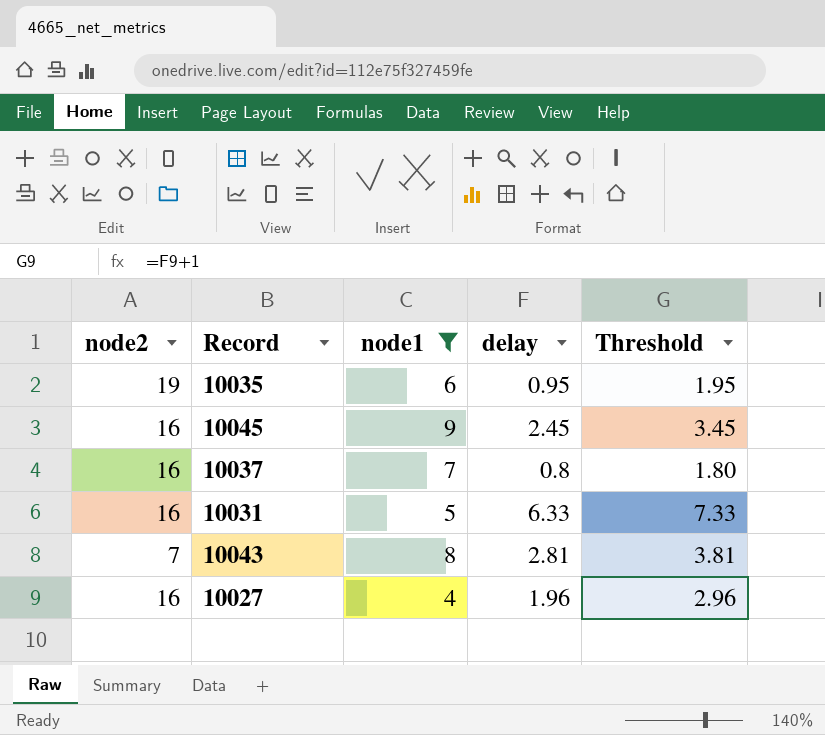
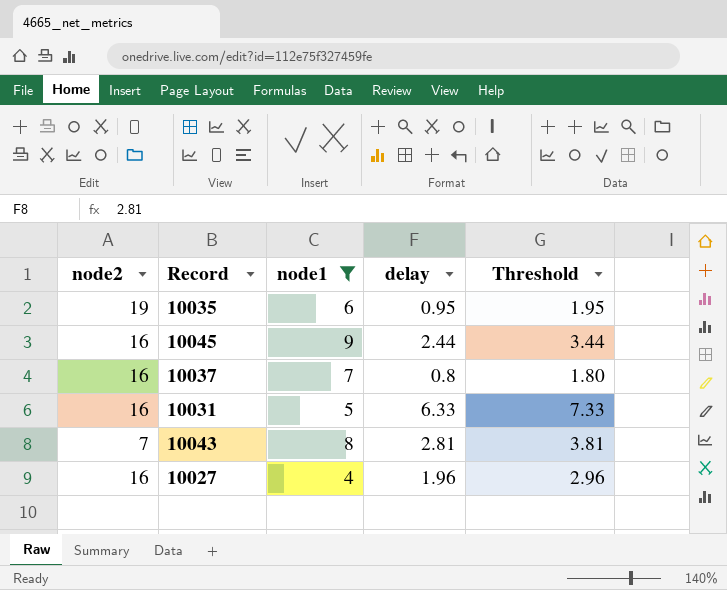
10045 | delay: 2.45 -> 2.44
10045 | Threshold: 3.45 -> 3.44

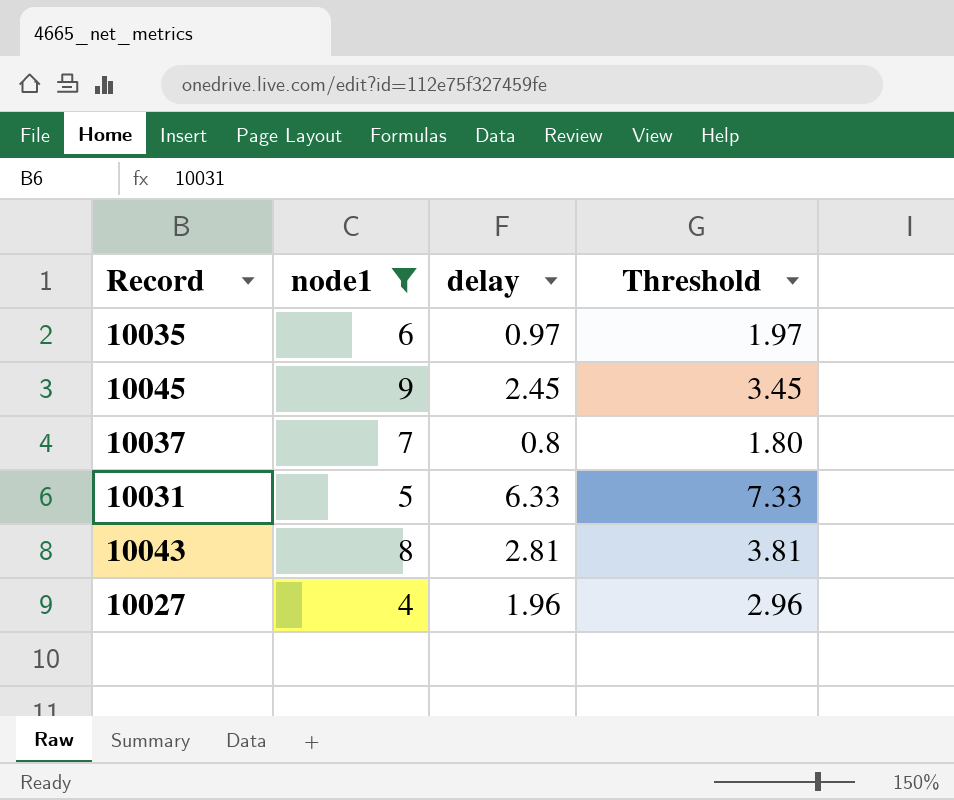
column node2 | position: 1 -> none
10035 | delay: 0.95 -> 0.97
10035 | Threshold: 1.95 -> 1.97
10045 | delay: 2.44 -> 2.45
10045 | Threshold: 3.44 -> 3.45

